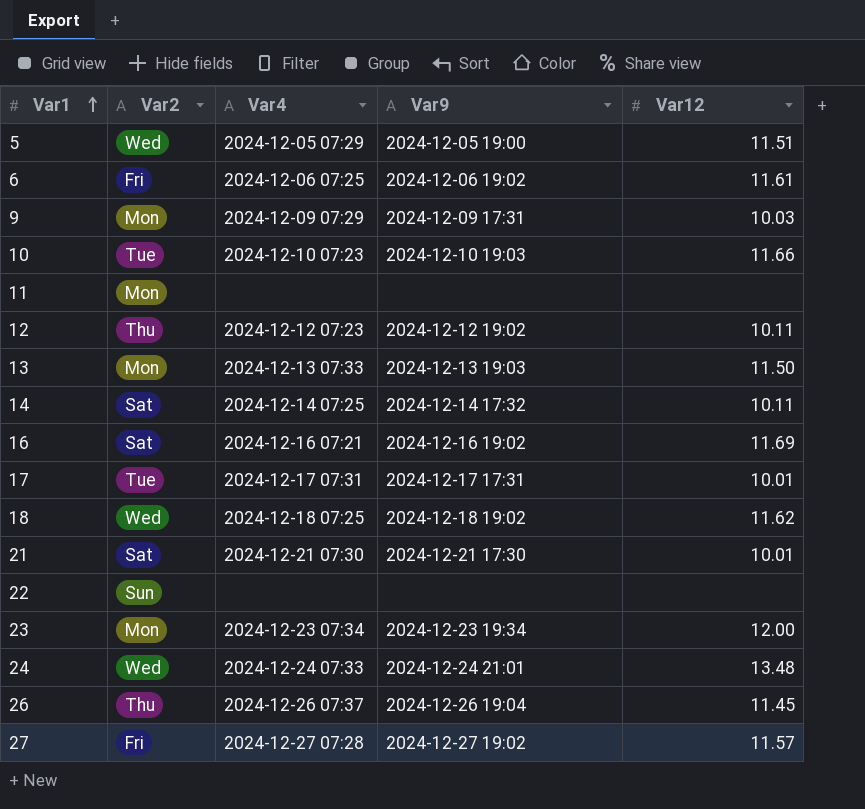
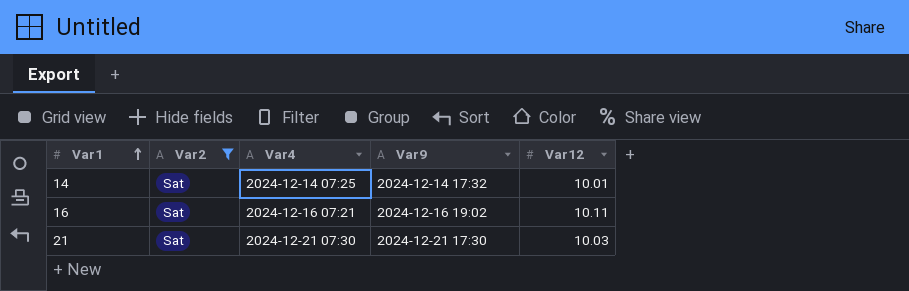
filter: none -> Var2 = Sat
14 | Var12: 10.11 -> 10.01
16 | Var12: 11.69 -> 10.11
21 | Var12: 10.01 -> 10.03

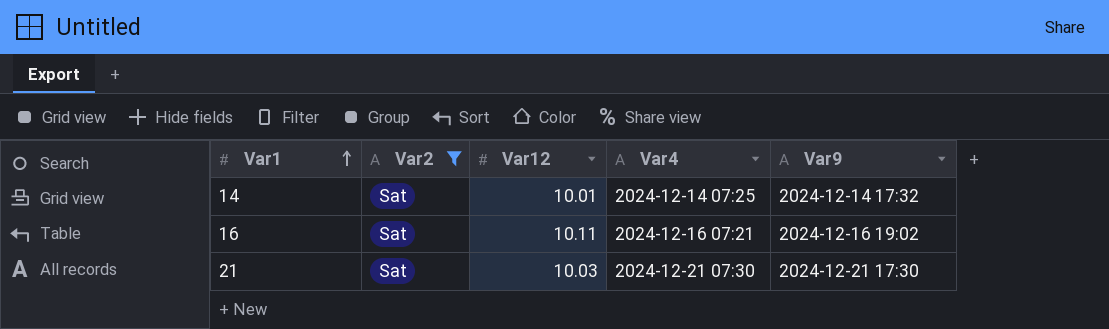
column Var12 | position: 5 -> 3

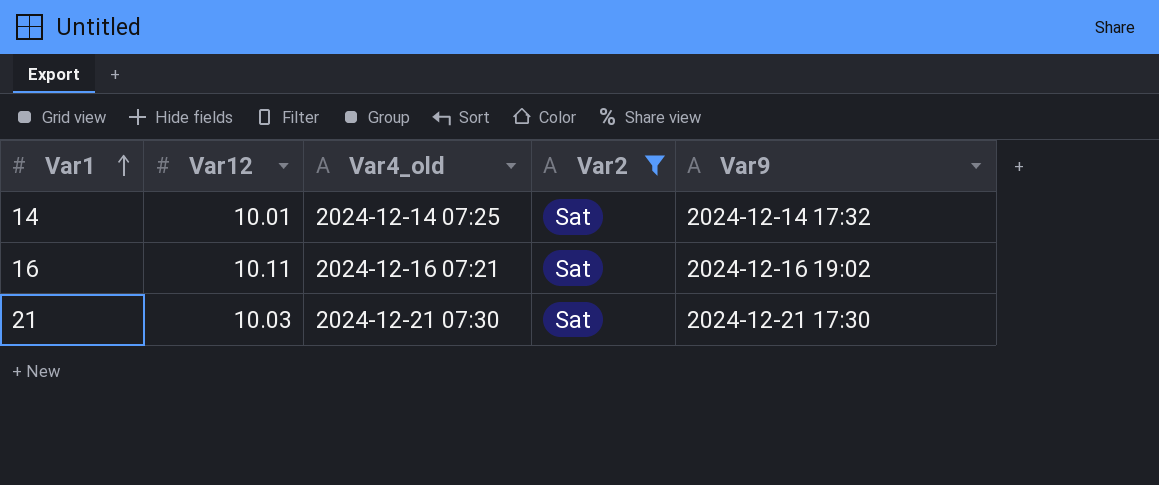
column name: Var4 -> Var4_old
column Var2 | position: 2 -> 4

